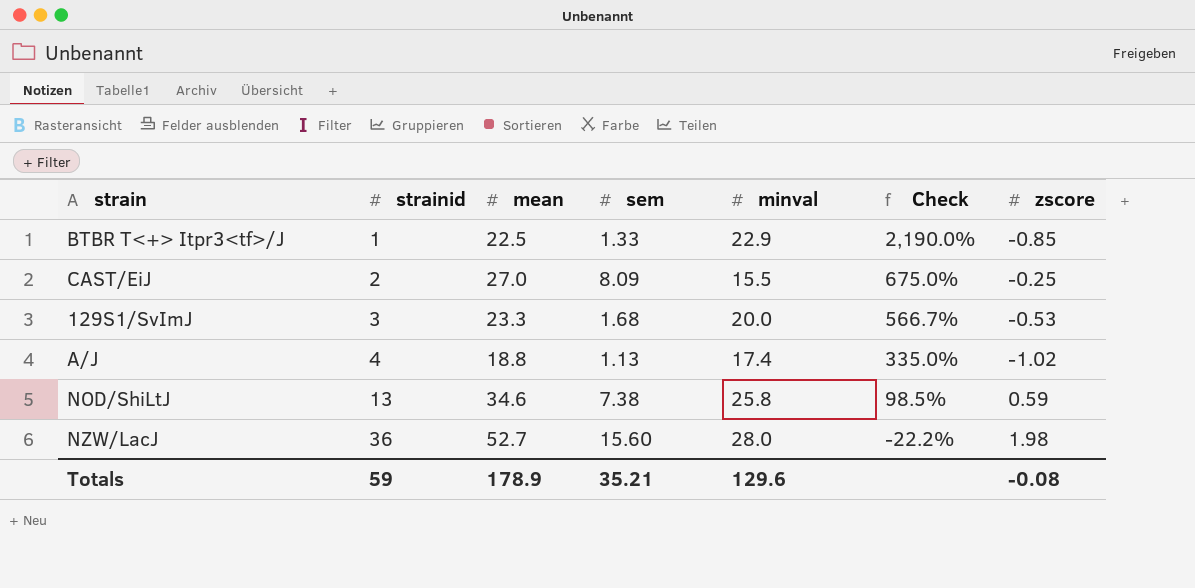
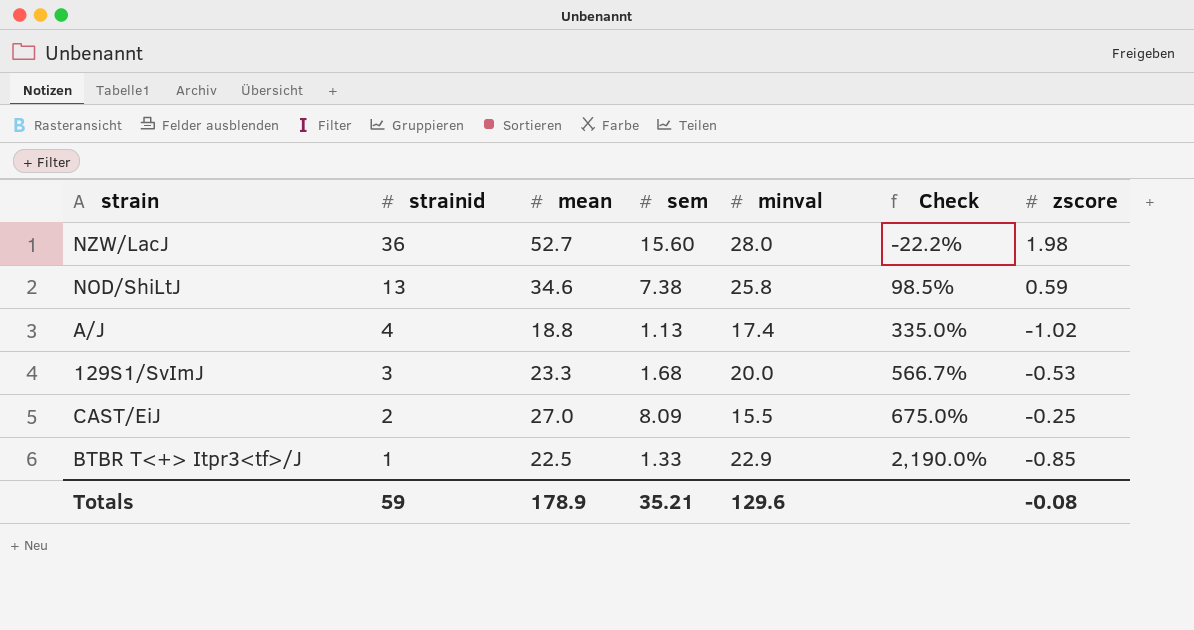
row order: strainid ascending -> strainid descending

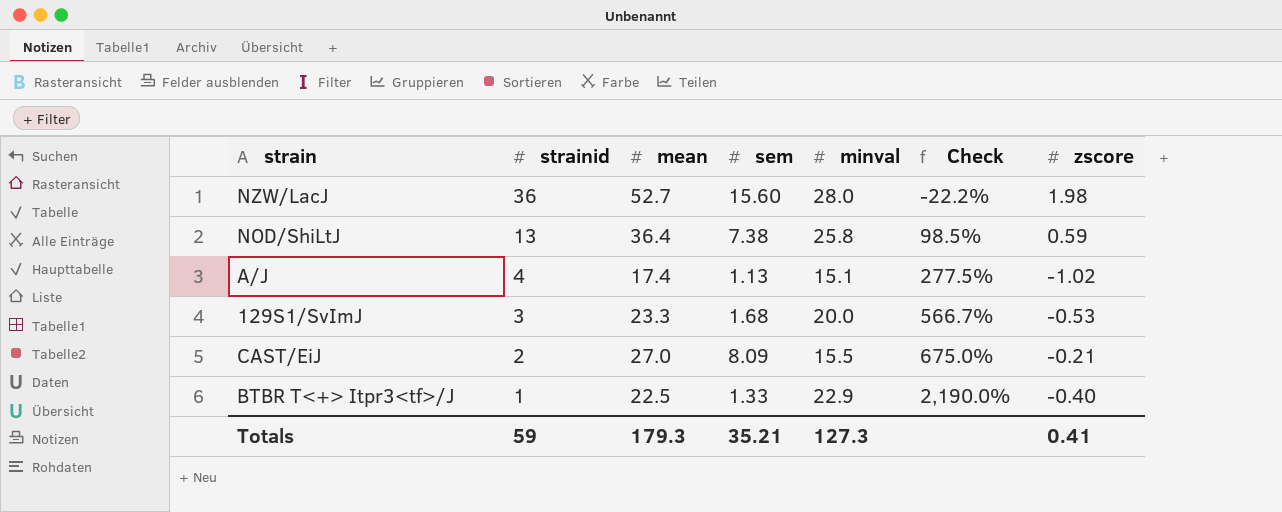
NOD/ShiLtJ | mean: 34.6 -> 36.4
A/J | mean: 18.8 -> 17.4
A/J | minval: 17.4 -> 15.1
A/J | Check: 335.0% -> 277.5%
CAST/EiJ | zscore: -0.25 -> -0.21
BTBR T<+> Itpr3<tf>/J | zscore: -0.85 -> -0.40
Totals | mean: 178.9 -> 179.3
Totals | minval: 129.6 -> 127.3
Totals | zscore: -0.08 -> 0.41

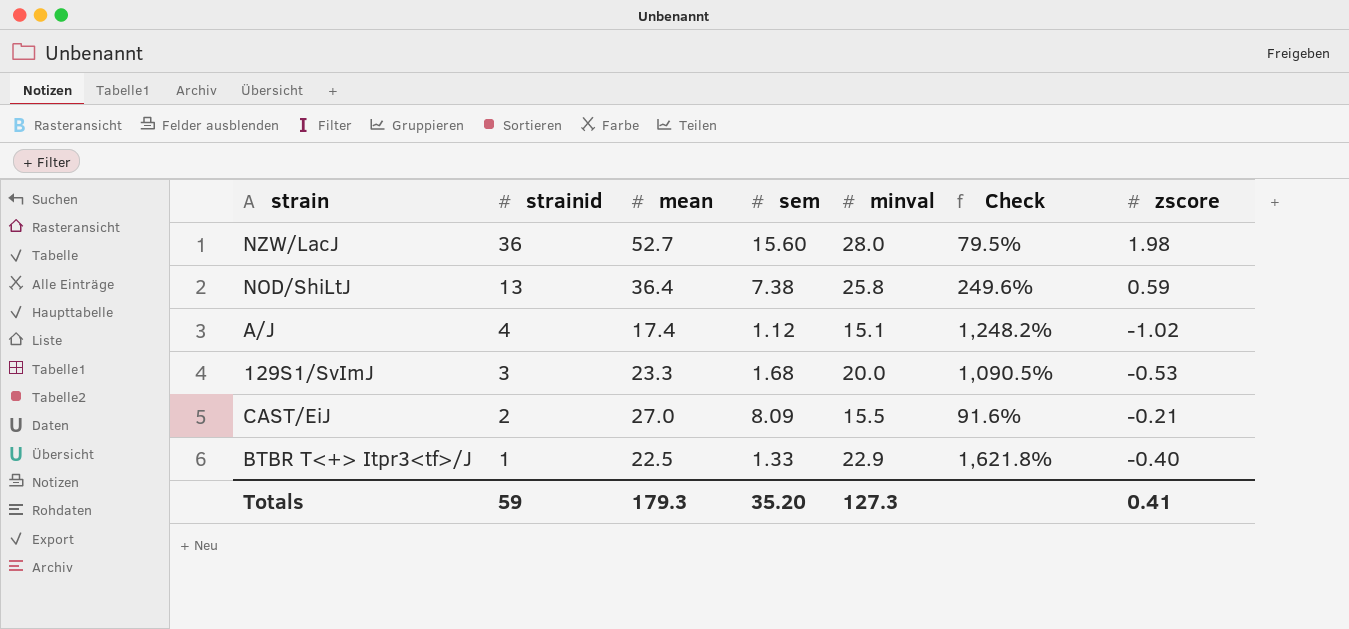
column Check | formula: ([minval] - [strainid]) / [strainid] -> ([minval] - [sem]) / [sem]
A/J | sem: 1.13 -> 1.12
Totals | sem: 35.21 -> 35.20

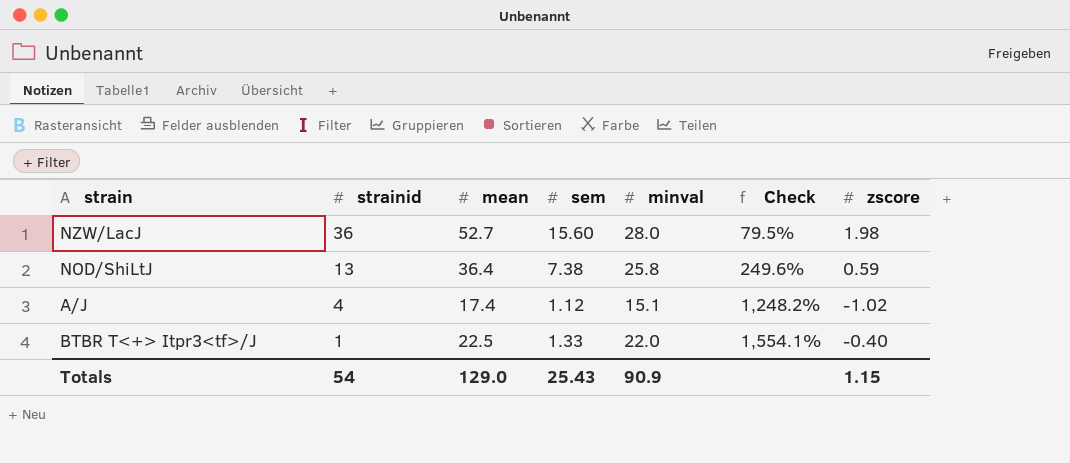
row 129S1/SvImJ: 3 | 23.3 | 1.68 | 20.0 | 1,090.5% | -0.53 -> none
row CAST/EiJ: 2 | 27.0 | 8.09 | 15.5 | 91.6% | -0.21 -> none
BTBR T<+> Itpr3<tf>/J | minval: 22.9 -> 22.0
BTBR T<+> Itpr3<tf>/J | Check: 1,621.8% -> 1,554.1%
Totals | strainid: 59 -> 54
Totals | mean: 179.3 -> 129.0
Totals | sem: 35.20 -> 25.43
Totals | minval: 127.3 -> 90.9
Totals | zscore: 0.41 -> 1.15

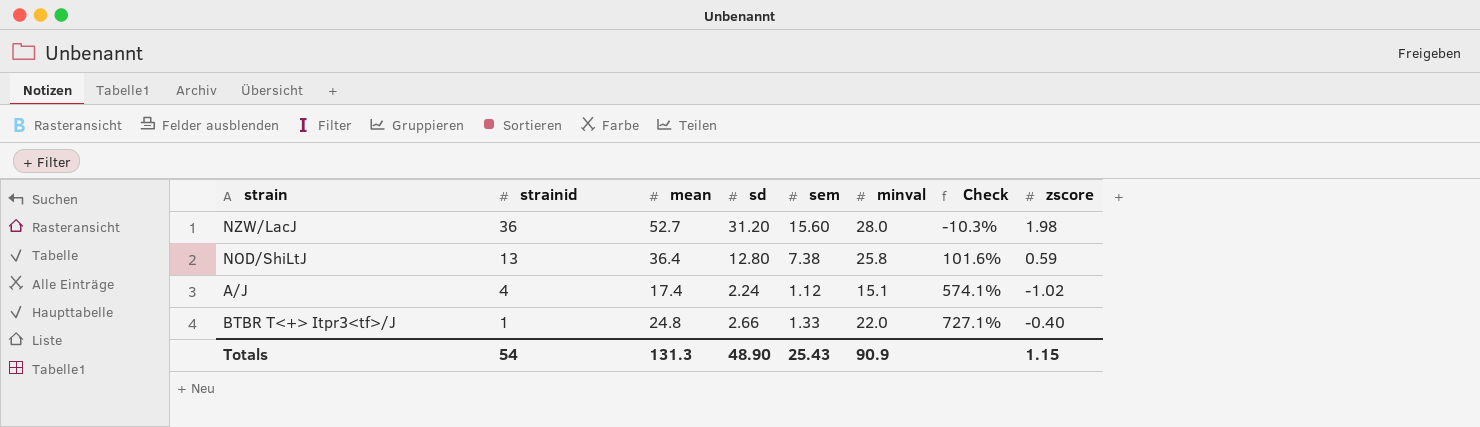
column sd | position: none -> 4
column Check | formula: ([minval] - [sem]) / [sem] -> ([minval] - [sd]) / [sd]
BTBR T<+> Itpr3<tf>/J | mean: 22.5 -> 24.8
Totals | mean: 129.0 -> 131.3

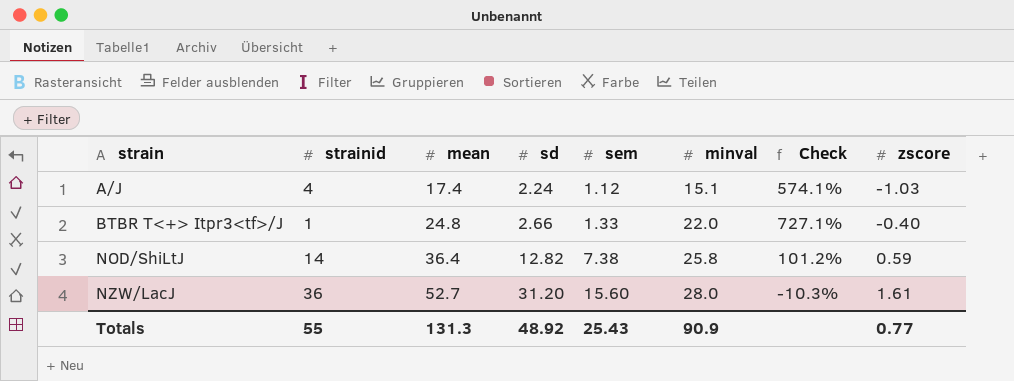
row order: strainid descending -> strain ascending
A/J | zscore: -1.02 -> -1.03
NOD/ShiLtJ | strainid: 13 -> 14
NOD/ShiLtJ | sd: 12.80 -> 12.82
NOD/ShiLtJ | Check: 101.6% -> 101.2%
NZW/LacJ | zscore: 1.98 -> 1.61
Totals | strainid: 54 -> 55
Totals | sd: 48.90 -> 48.92
Totals | zscore: 1.15 -> 0.77

